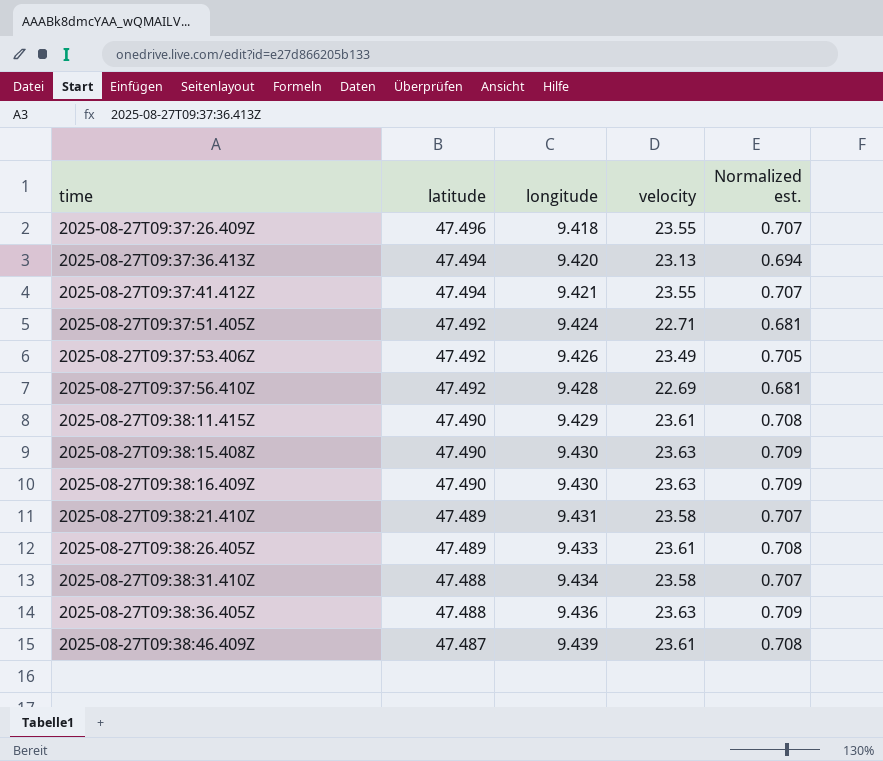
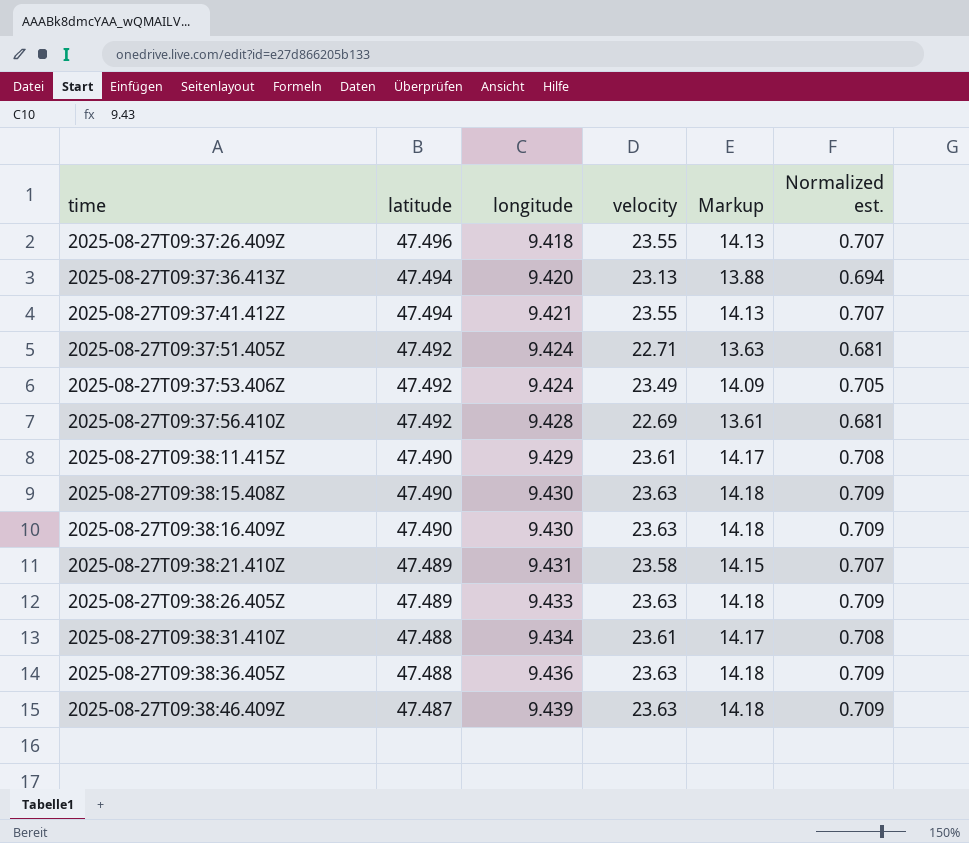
column Markup | formula: none -> [velocity] * 0.6
2025-08-27T09:37:53.406Z | longitude: 9.426 -> 9.424
2025-08-27T09:38:26.405Z | velocity: 23.61 -> 23.63
2025-08-27T09:38:26.405Z | Normalized est.: 0.708 -> 0.709
2025-08-27T09:38:31.410Z | velocity: 23.58 -> 23.61
2025-08-27T09:38:31.410Z | Normalized est.: 0.707 -> 0.708
2025-08-27T09:38:46.409Z | velocity: 23.61 -> 23.63
2025-08-27T09:38:46.409Z | Normalized est.: 0.708 -> 0.709

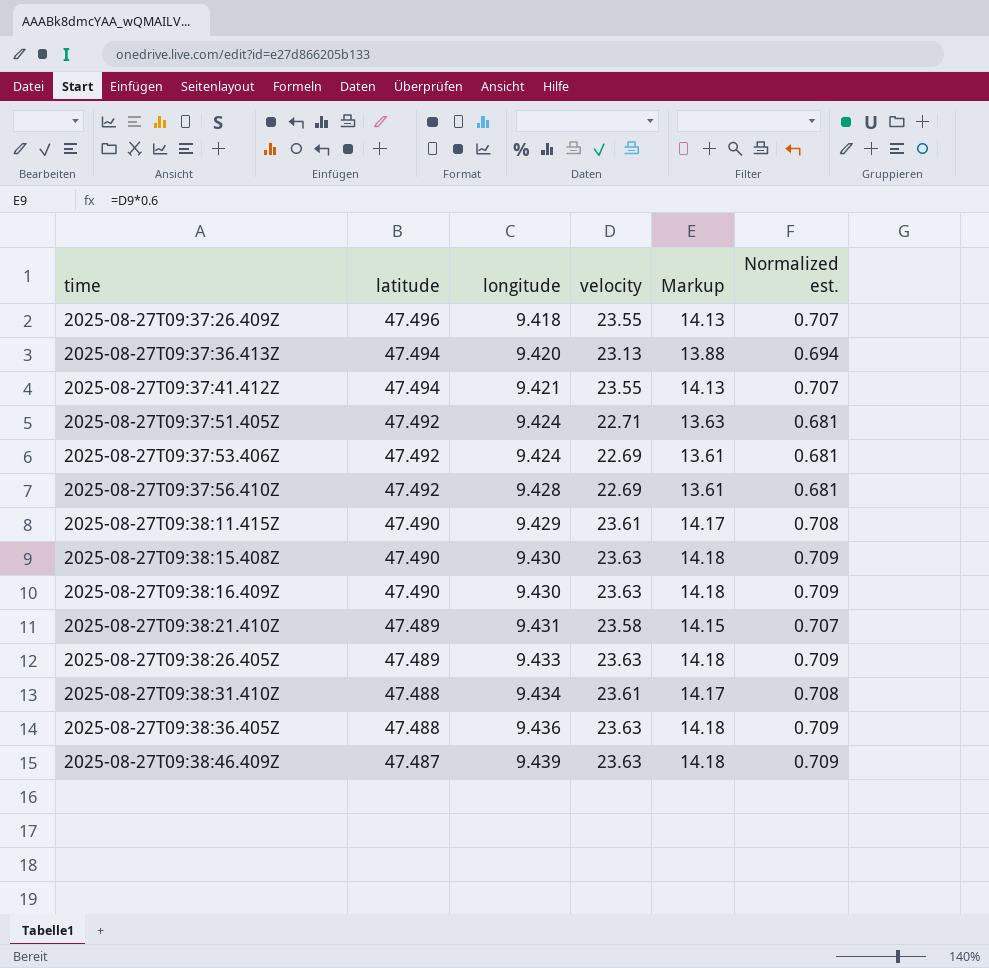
2025-08-27T09:37:53.406Z | velocity: 23.49 -> 22.69
2025-08-27T09:37:53.406Z | Markup: 14.09 -> 13.61
2025-08-27T09:37:53.406Z | Normalized est.: 0.705 -> 0.681

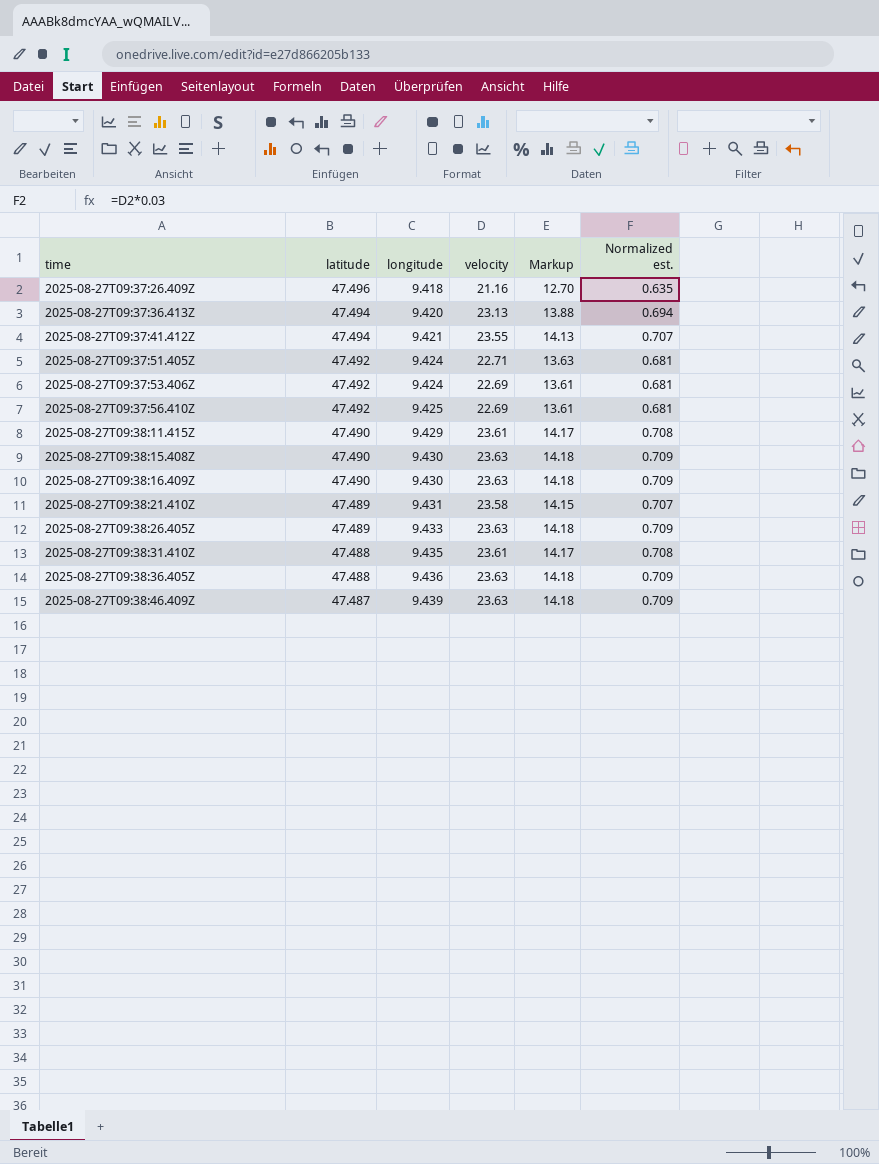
2025-08-27T09:37:26.409Z | velocity: 23.55 -> 21.16
2025-08-27T09:37:26.409Z | Markup: 14.13 -> 12.70
2025-08-27T09:37:26.409Z | Normalized est.: 0.707 -> 0.635
2025-08-27T09:37:56.410Z | longitude: 9.428 -> 9.425
2025-08-27T09:38:31.410Z | longitude: 9.434 -> 9.435

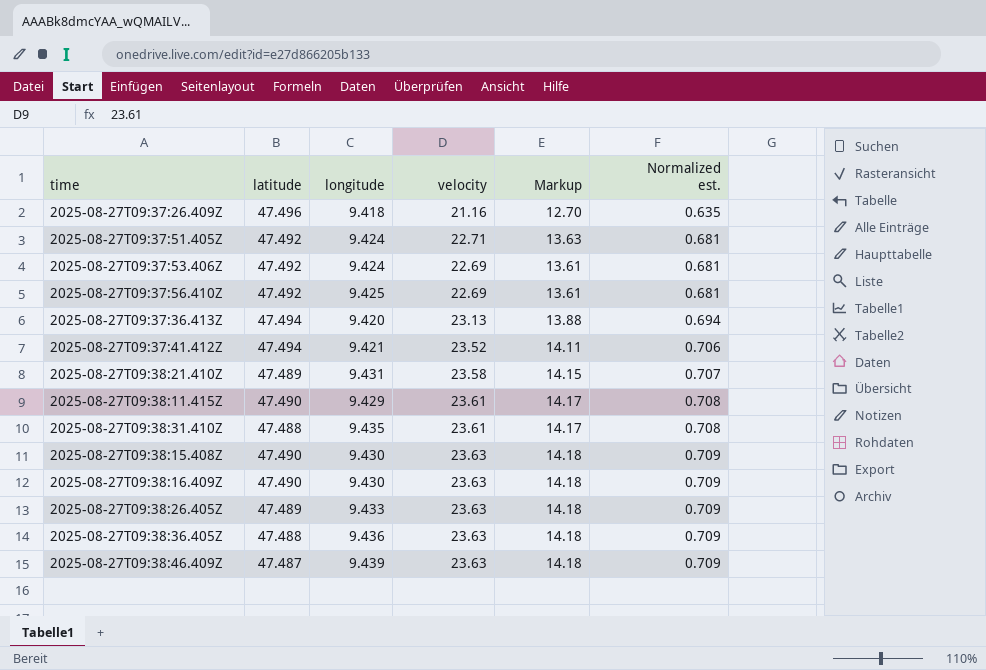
row order: time ascending -> Normalized est. ascending
2025-08-27T09:37:41.412Z | velocity: 23.55 -> 23.52
2025-08-27T09:37:41.412Z | Markup: 14.13 -> 14.11
2025-08-27T09:37:41.412Z | Normalized est.: 0.707 -> 0.706

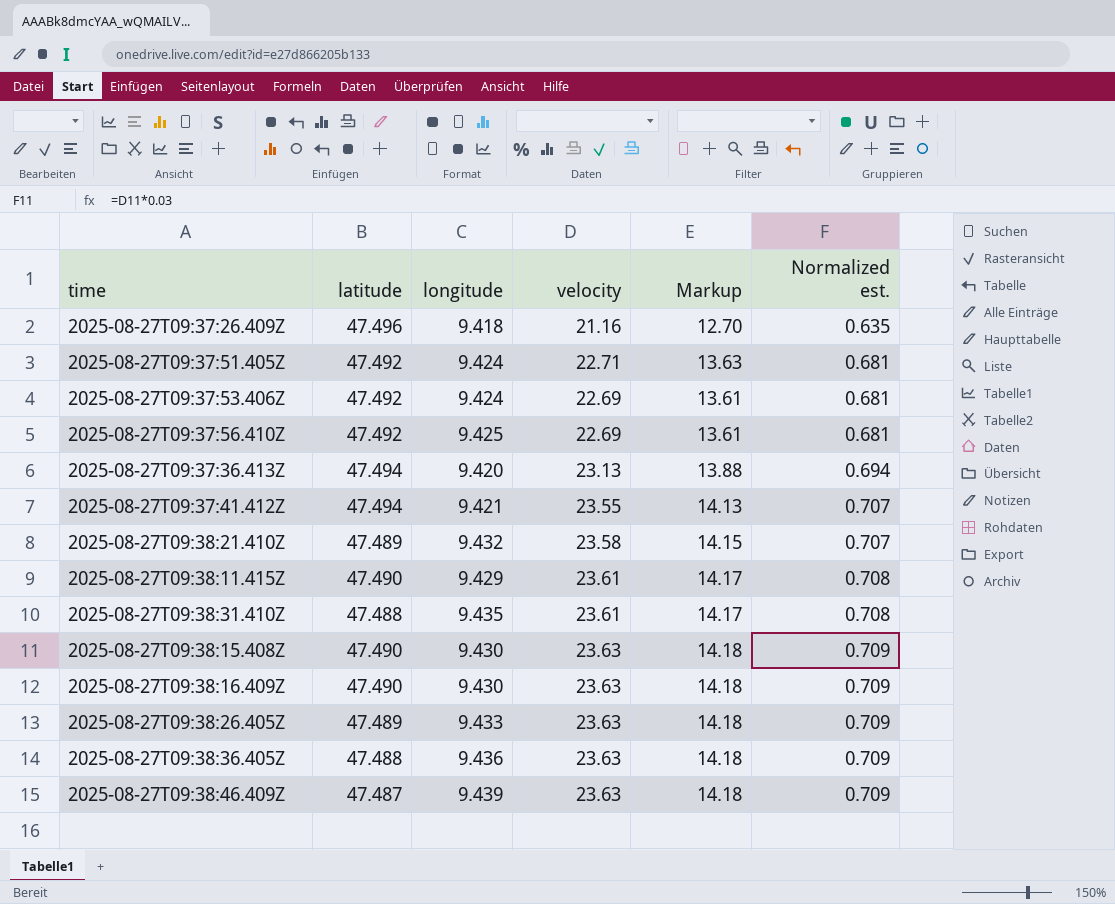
2025-08-27T09:37:41.412Z | velocity: 23.52 -> 23.55
2025-08-27T09:37:41.412Z | Markup: 14.11 -> 14.13
2025-08-27T09:37:41.412Z | Normalized est.: 0.706 -> 0.707
2025-08-27T09:38:21.410Z | longitude: 9.431 -> 9.432

